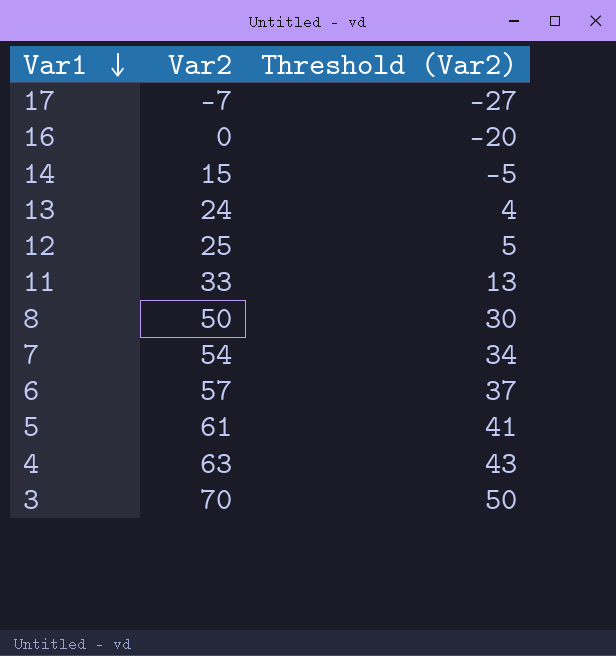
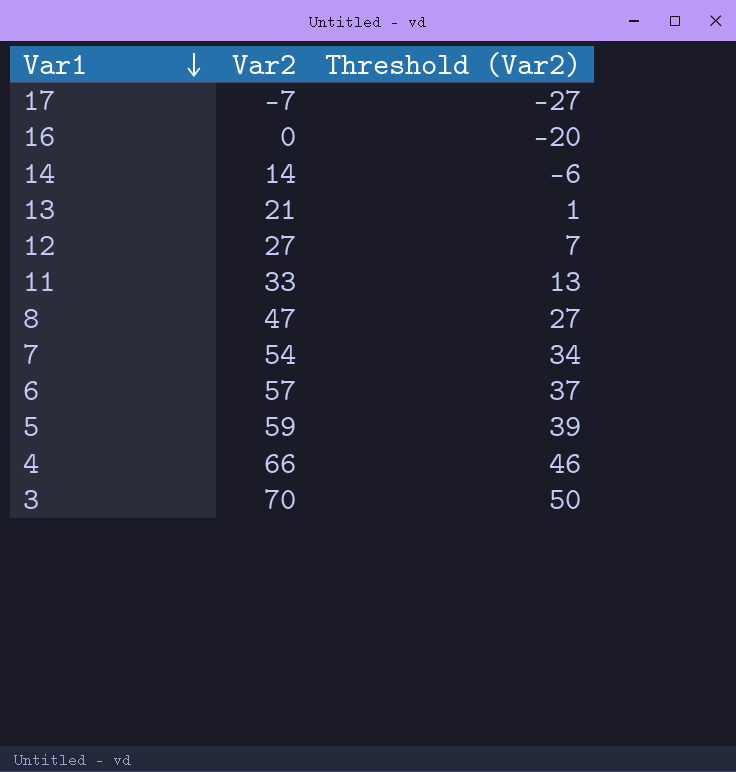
14 | Var2: 15 -> 14
14 | Threshold (Var2): -5 -> -6
13 | Var2: 24 -> 21
13 | Threshold (Var2): 4 -> 1
12 | Var2: 25 -> 27
12 | Threshold (Var2): 5 -> 7
8 | Var2: 50 -> 47
8 | Threshold (Var2): 30 -> 27
5 | Var2: 61 -> 59
5 | Threshold (Var2): 41 -> 39
4 | Var2: 63 -> 66
4 | Threshold (Var2): 43 -> 46

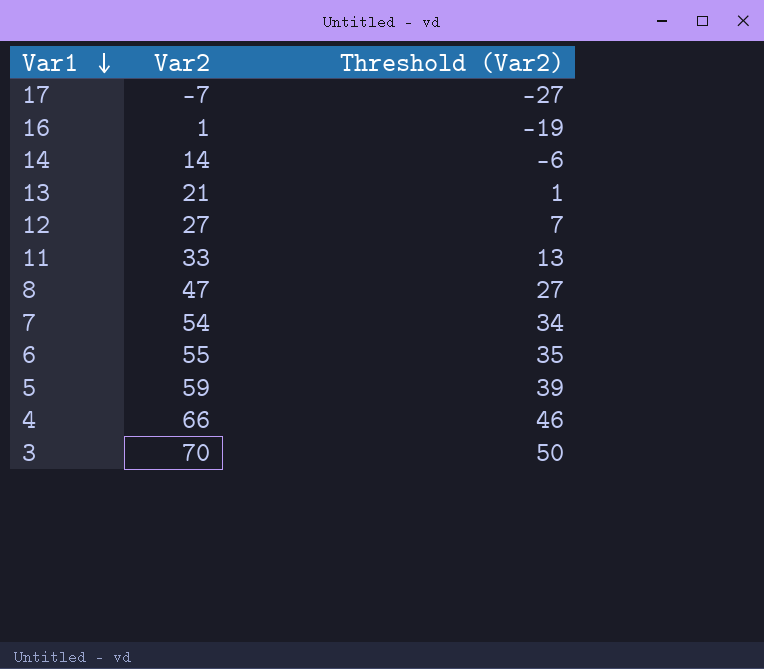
16 | Var2: 0 -> 1
16 | Threshold (Var2): -20 -> -19
6 | Var2: 57 -> 55
6 | Threshold (Var2): 37 -> 35

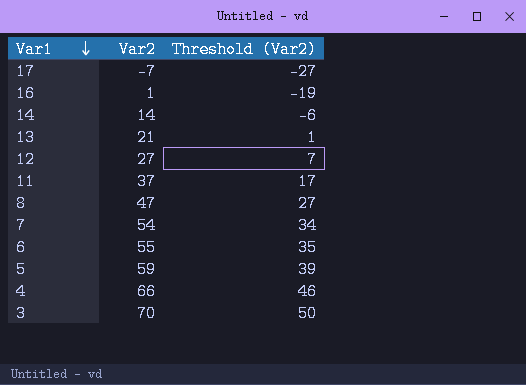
11 | Var2: 33 -> 37
11 | Threshold (Var2): 13 -> 17

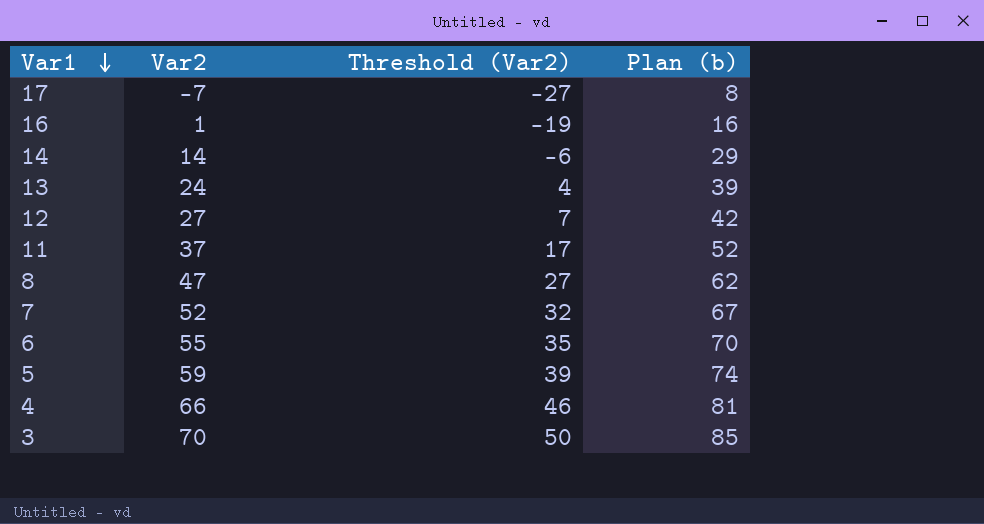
column Plan (b) | formula: none -> [Var2] + 15
13 | Var2: 21 -> 24
13 | Threshold (Var2): 1 -> 4
7 | Var2: 54 -> 52
7 | Threshold (Var2): 34 -> 32

